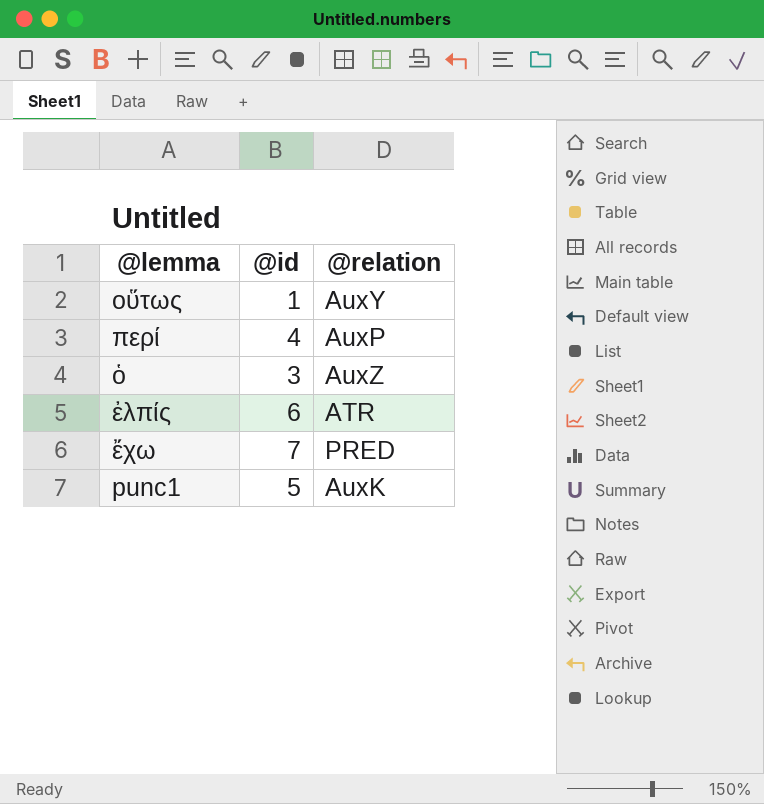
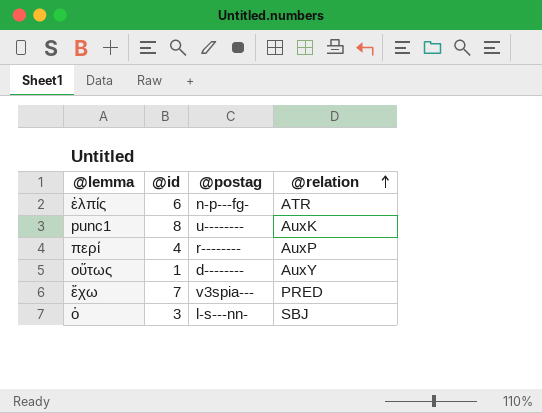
row order: none -> @relation ascending
column @postag | position: none -> 3
punc1 | @id: 5 -> 8
ὁ | @relation: AuxZ -> SBJ

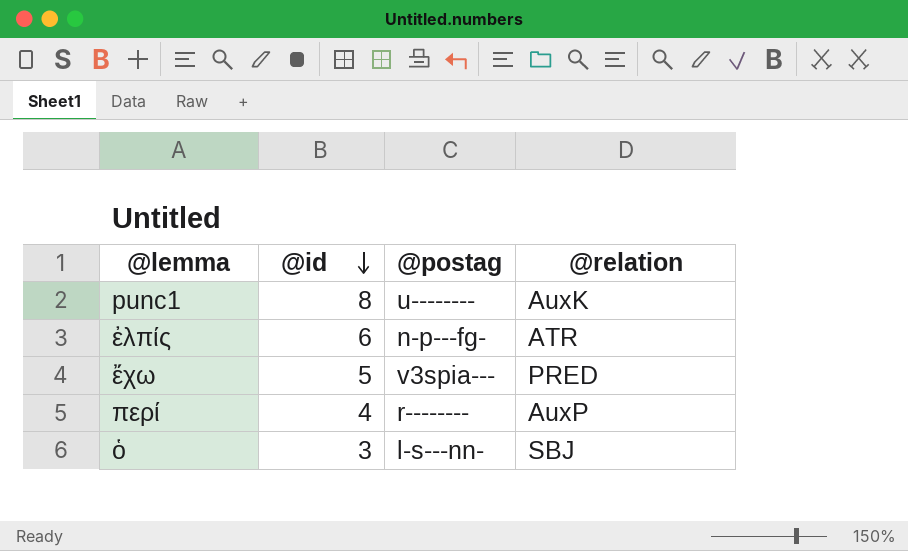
row order: @relation ascending -> @id descending
row οὕτως: 1 | d-------- | AuxY -> none
ἔχω | @id: 7 -> 5

